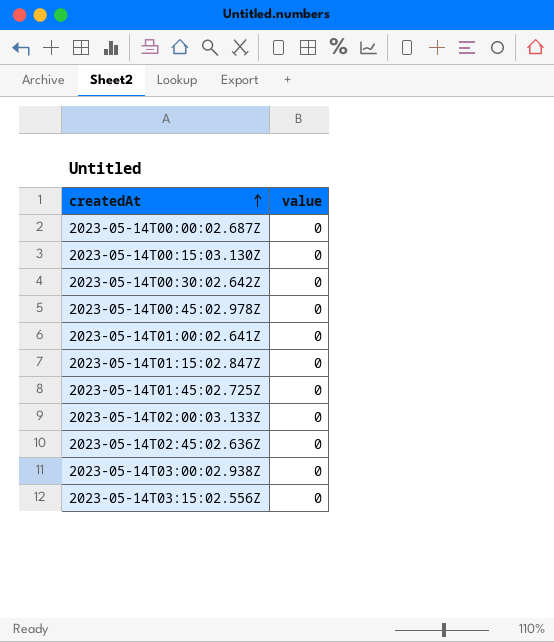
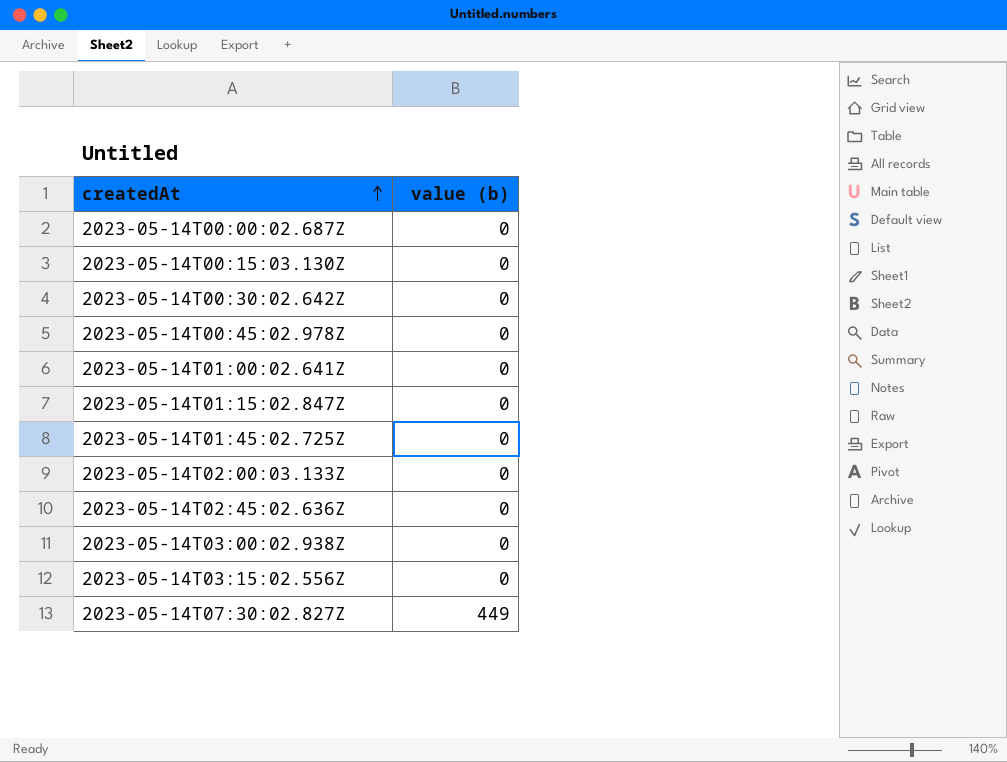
column name: value -> value (b)
row 2023-05-14T07:30:02.827Z: none -> 449

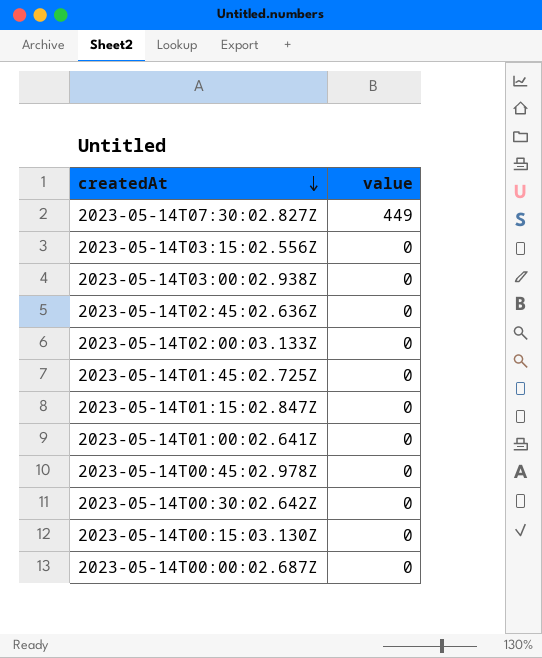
row order: createdAt ascending -> createdAt descending
column name: value (b) -> value

